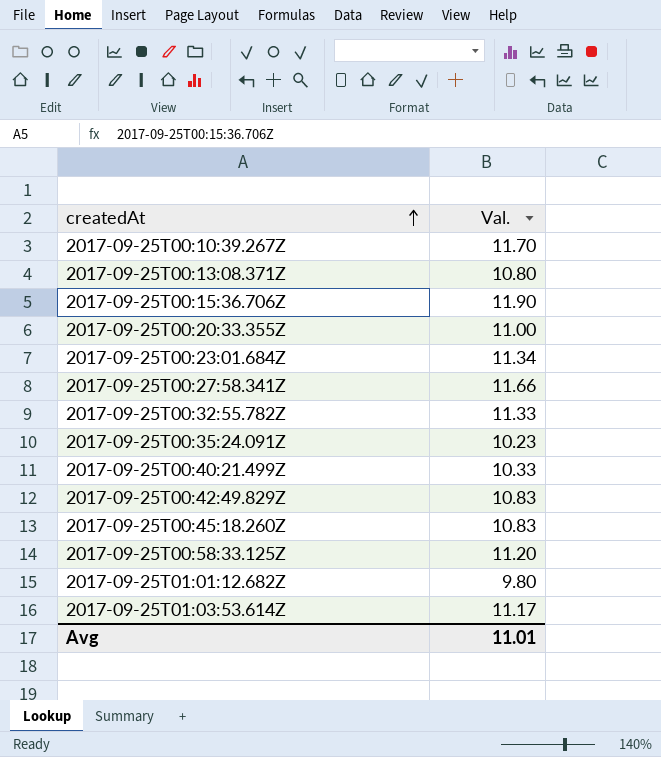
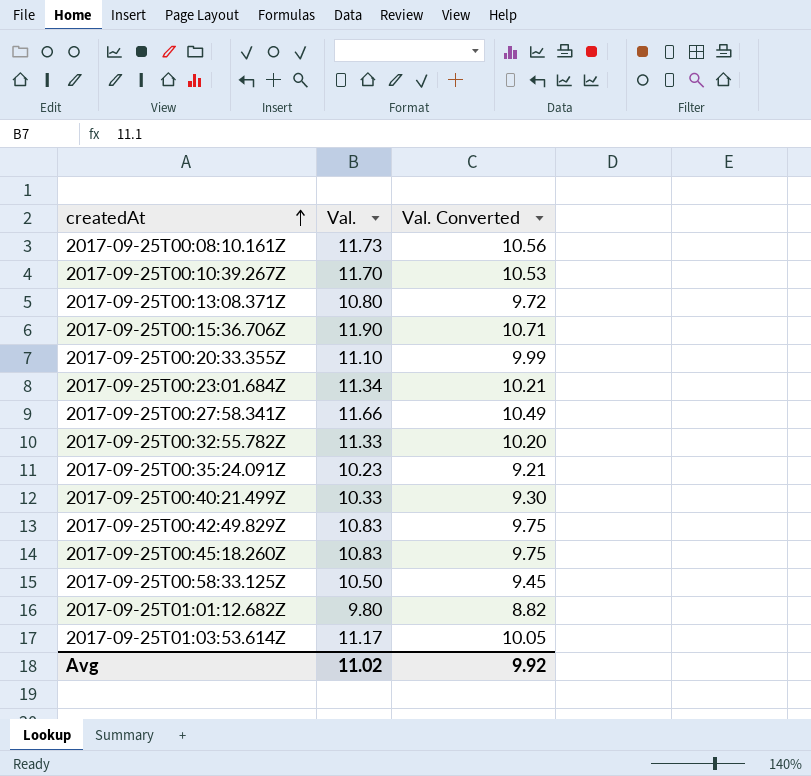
column Val. Converted | formula: none -> [Val.] * 0.9
row 2017-09-25T00:08:10.161Z: none -> 11.73 | 10.56
2017-09-25T00:20:33.355Z | Val.: 11.00 -> 11.10
2017-09-25T00:58:33.125Z | Val.: 11.20 -> 10.50
Avg | Val.: 11.01 -> 11.02

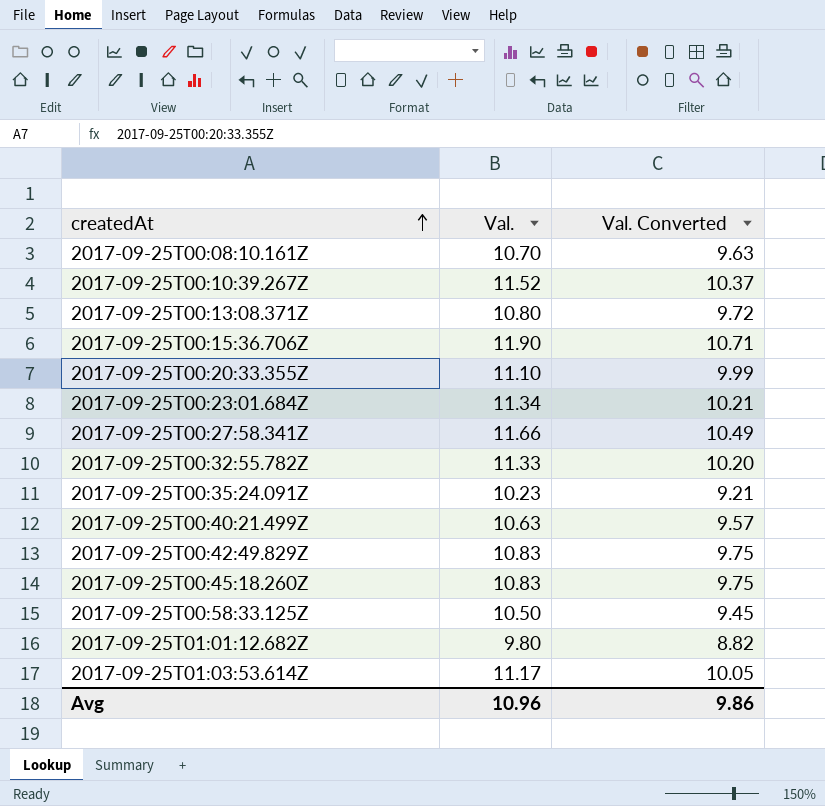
2017-09-25T00:08:10.161Z | Val.: 11.73 -> 10.70
2017-09-25T00:08:10.161Z | Val. Converted: 10.56 -> 9.63
2017-09-25T00:10:39.267Z | Val.: 11.70 -> 11.52
2017-09-25T00:10:39.267Z | Val. Converted: 10.53 -> 10.37
2017-09-25T00:40:21.499Z | Val.: 10.33 -> 10.63
2017-09-25T00:40:21.499Z | Val. Converted: 9.30 -> 9.57
Avg | Val.: 11.02 -> 10.96
Avg | Val. Converted: 9.92 -> 9.86

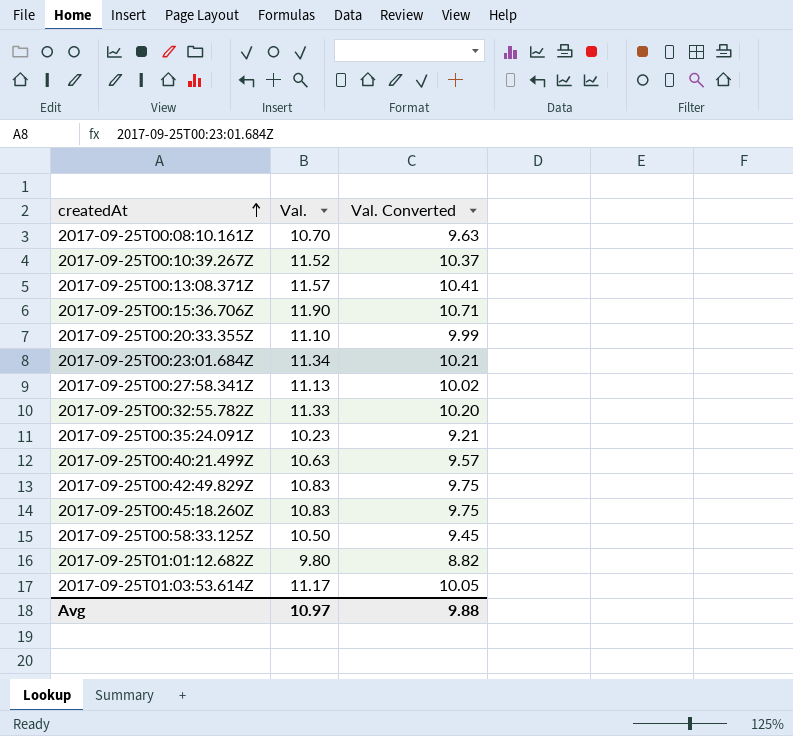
2017-09-25T00:13:08.371Z | Val.: 10.80 -> 11.57
2017-09-25T00:13:08.371Z | Val. Converted: 9.72 -> 10.41
2017-09-25T00:27:58.341Z | Val.: 11.66 -> 11.13
2017-09-25T00:27:58.341Z | Val. Converted: 10.49 -> 10.02
Avg | Val.: 10.96 -> 10.97
Avg | Val. Converted: 9.86 -> 9.88

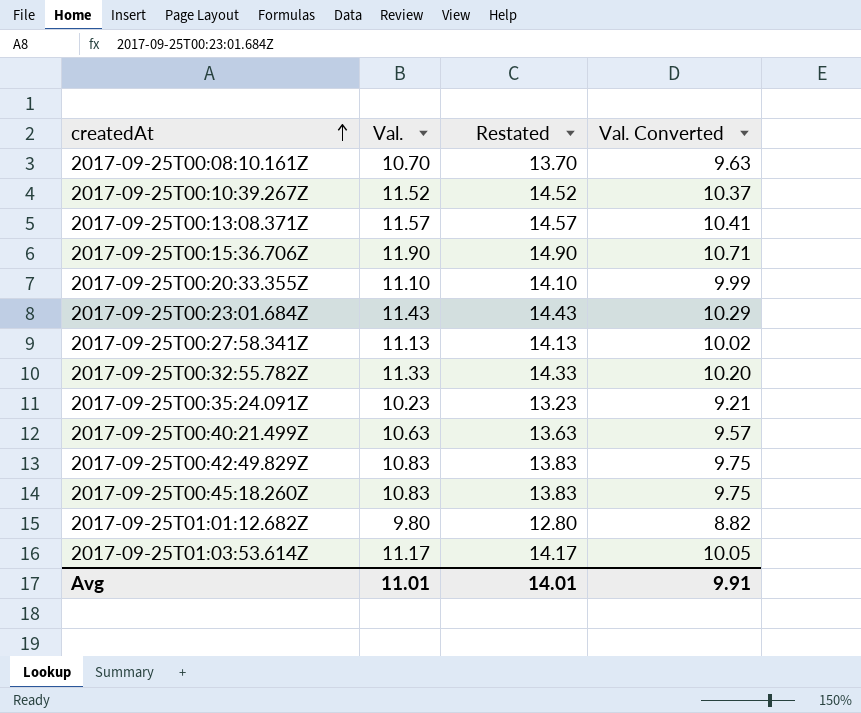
column Restated | formula: none -> [Val.] + 3
row 2017-09-25T00:58:33.125Z: 10.50 | 9.45 -> none
2017-09-25T00:23:01.684Z | Val.: 11.34 -> 11.43
2017-09-25T00:23:01.684Z | Val. Converted: 10.21 -> 10.29
Avg | Val.: 10.97 -> 11.01
Avg | Val. Converted: 9.88 -> 9.91

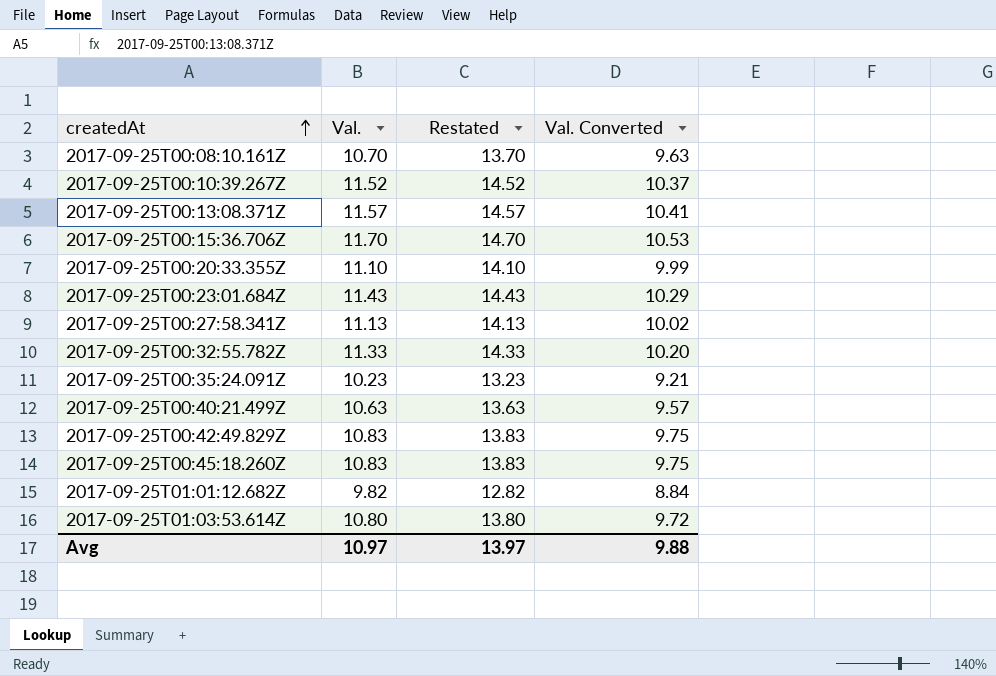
2017-09-25T00:15:36.706Z | Val.: 11.90 -> 11.70
2017-09-25T00:15:36.706Z | Restated: 14.90 -> 14.70
2017-09-25T00:15:36.706Z | Val. Converted: 10.71 -> 10.53
2017-09-25T01:01:12.682Z | Val.: 9.80 -> 9.82
2017-09-25T01:01:12.682Z | Restated: 12.80 -> 12.82
2017-09-25T01:01:12.682Z | Val. Converted: 8.82 -> 8.84
2017-09-25T01:03:53.614Z | Val.: 11.17 -> 10.80
2017-09-25T01:03:53.614Z | Restated: 14.17 -> 13.80
2017-09-25T01:03:53.614Z | Val. Converted: 10.05 -> 9.72
Avg | Val.: 11.01 -> 10.97
Avg | Restated: 14.01 -> 13.97
Avg | Val. Converted: 9.91 -> 9.88

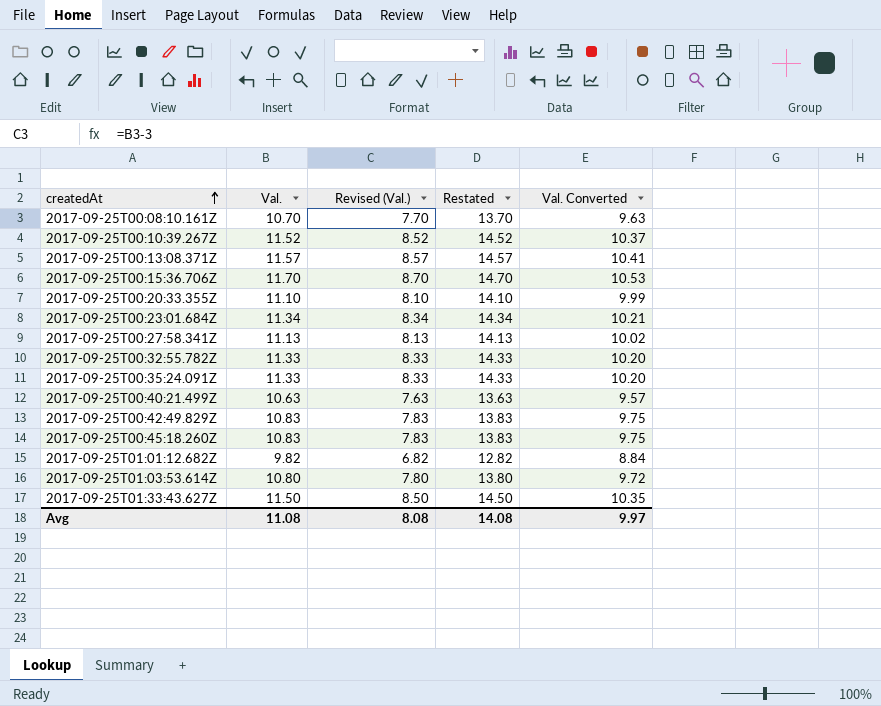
column Revised (Val.) | formula: none -> [Val.] - 3
2017-09-25T00:23:01.684Z | Val.: 11.43 -> 11.34
2017-09-25T00:23:01.684Z | Restated: 14.43 -> 14.34
2017-09-25T00:23:01.684Z | Val. Converted: 10.29 -> 10.21
2017-09-25T00:35:24.091Z | Val.: 10.23 -> 11.33
2017-09-25T00:35:24.091Z | Restated: 13.23 -> 14.33
2017-09-25T00:35:24.091Z | Val. Converted: 9.21 -> 10.20
row 2017-09-25T01:33:43.627Z: none -> 11.50 | 8.50 | 14.50 | 10.35
Avg | Val.: 10.97 -> 11.08
Avg | Restated: 13.97 -> 14.08
Avg | Val. Converted: 9.88 -> 9.97

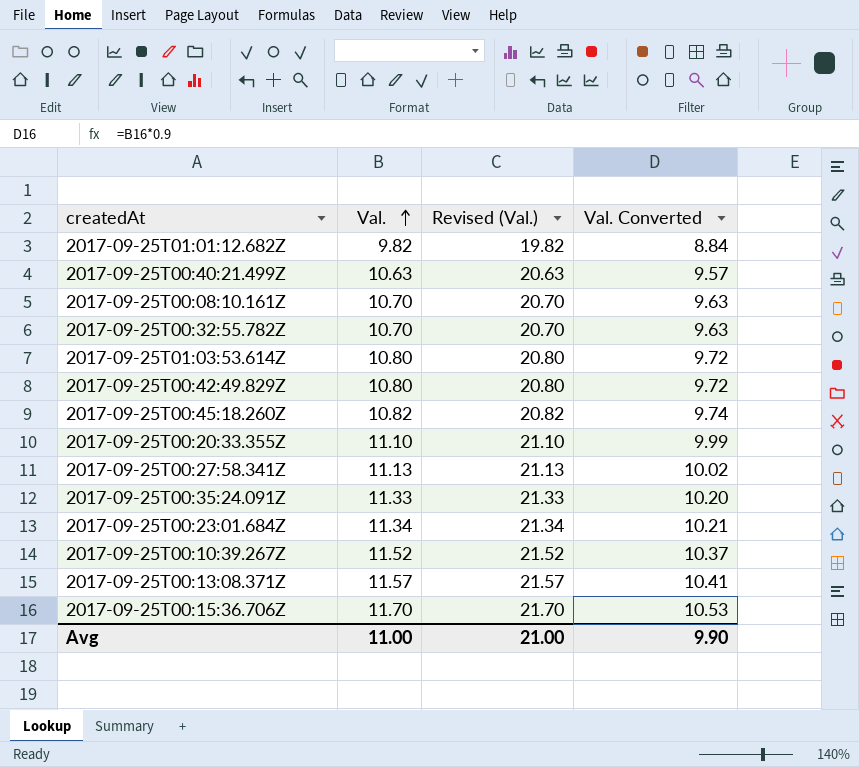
row order: createdAt ascending -> Val. ascending
column Restated | formula: [Val.] + 3 -> none
column Revised (Val.) | formula: [Val.] - 3 -> [Val.] + 10
row 2017-09-25T01:33:43.627Z: 11.50 | 8.50 | 14.50 | 10.35 -> none
2017-09-25T00:32:55.782Z | Val.: 11.33 -> 10.70
2017-09-25T00:32:55.782Z | Val. Converted: 10.20 -> 9.63
2017-09-25T00:42:49.829Z | Val.: 10.83 -> 10.80
2017-09-25T00:42:49.829Z | Val. Converted: 9.75 -> 9.72
2017-09-25T00:45:18.260Z | Val.: 10.83 -> 10.82
2017-09-25T00:45:18.260Z | Val. Converted: 9.75 -> 9.74
Avg | Val.: 11.08 -> 11.00
Avg | Revised (Val.): 8.08 -> 21.00
Avg | Val. Converted: 9.97 -> 9.90

